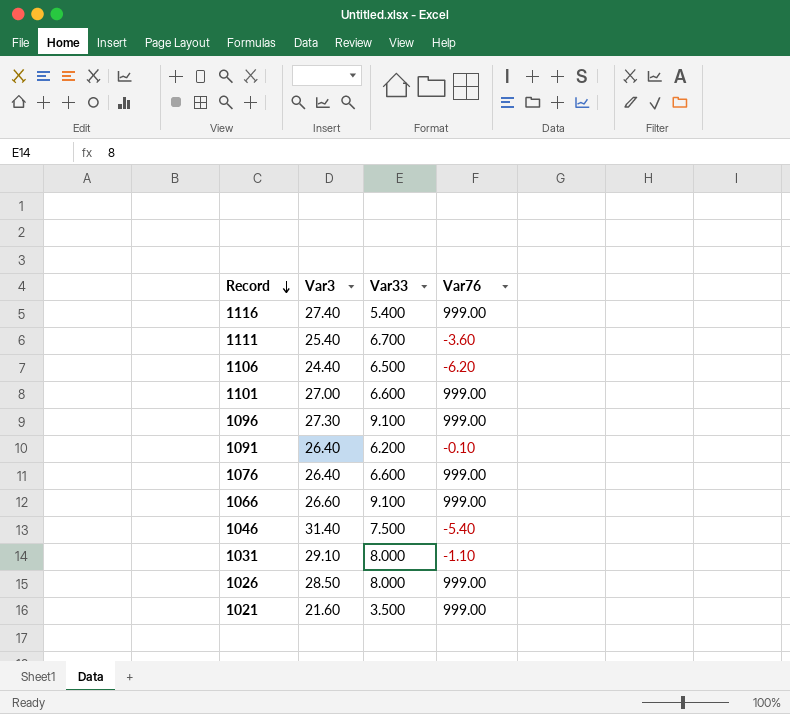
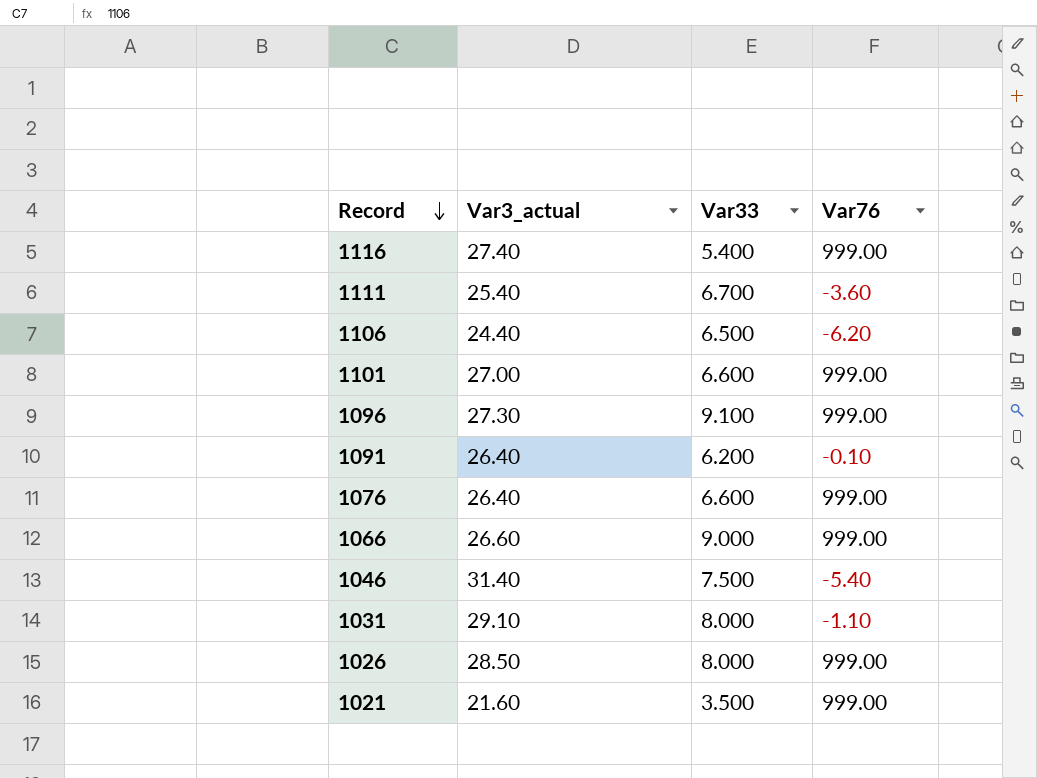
column name: Var3 -> Var3_actual
1066 | Var33: 9.100 -> 9.000

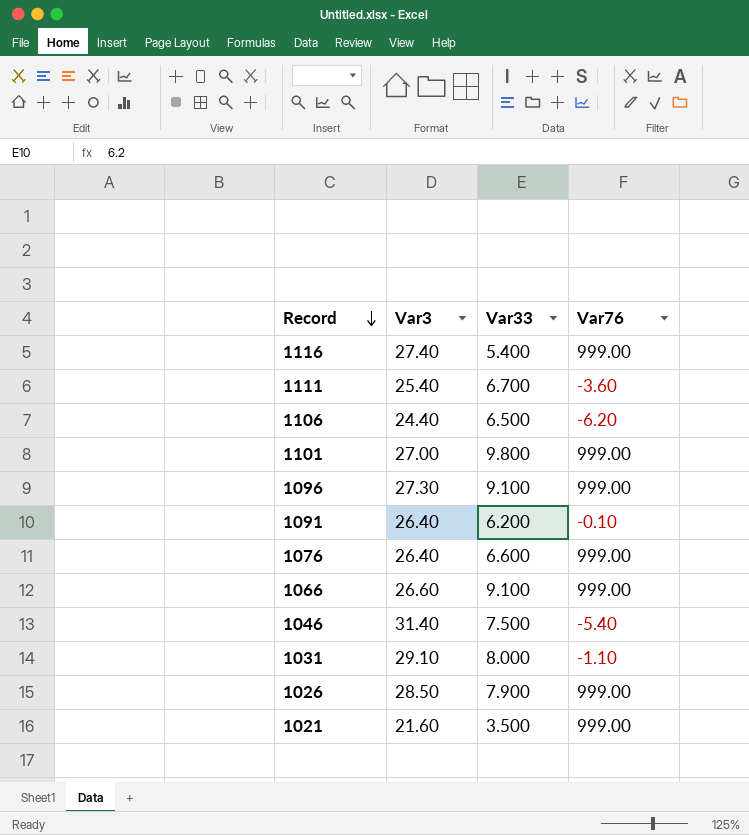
column name: Var3_actual -> Var3
1101 | Var33: 6.600 -> 9.800
1066 | Var33: 9.000 -> 9.100
1026 | Var33: 8.000 -> 7.900

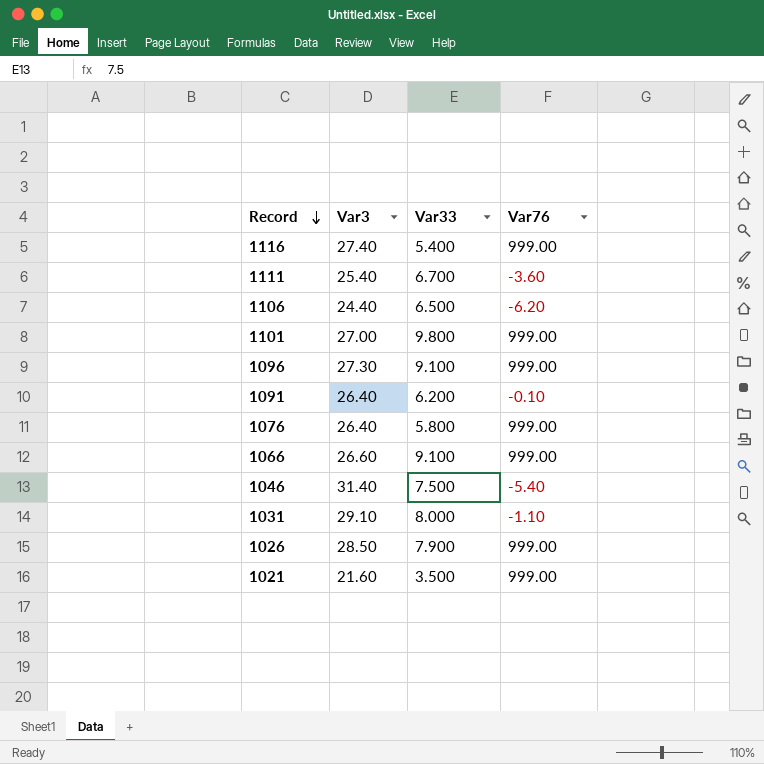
1076 | Var33: 6.600 -> 5.800

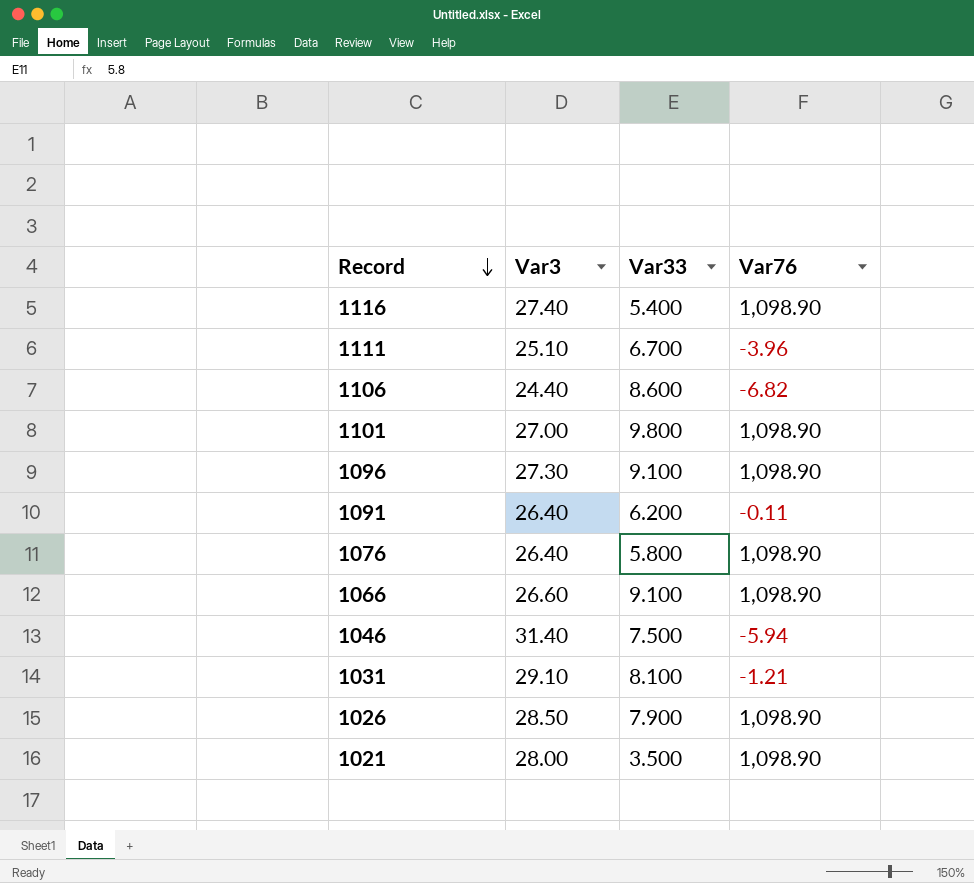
1116 | Var76: 999.00 -> 1,098.90
1111 | Var3: 25.40 -> 25.10
1111 | Var76: -3.60 -> -3.96
1106 | Var33: 6.500 -> 8.600
1106 | Var76: -6.20 -> -6.82
1101 | Var76: 999.00 -> 1,098.90
1096 | Var76: 999.00 -> 1,098.90
1091 | Var76: -0.10 -> -0.11
1076 | Var76: 999.00 -> 1,098.90
1066 | Var76: 999.00 -> 1,098.90
1046 | Var76: -5.40 -> -5.94
1031 | Var33: 8.000 -> 8.100
1031 | Var76: -1.10 -> -1.21
1026 | Var76: 999.00 -> 1,098.90
1021 | Var3: 21.60 -> 28.00
1021 | Var76: 999.00 -> 1,098.90

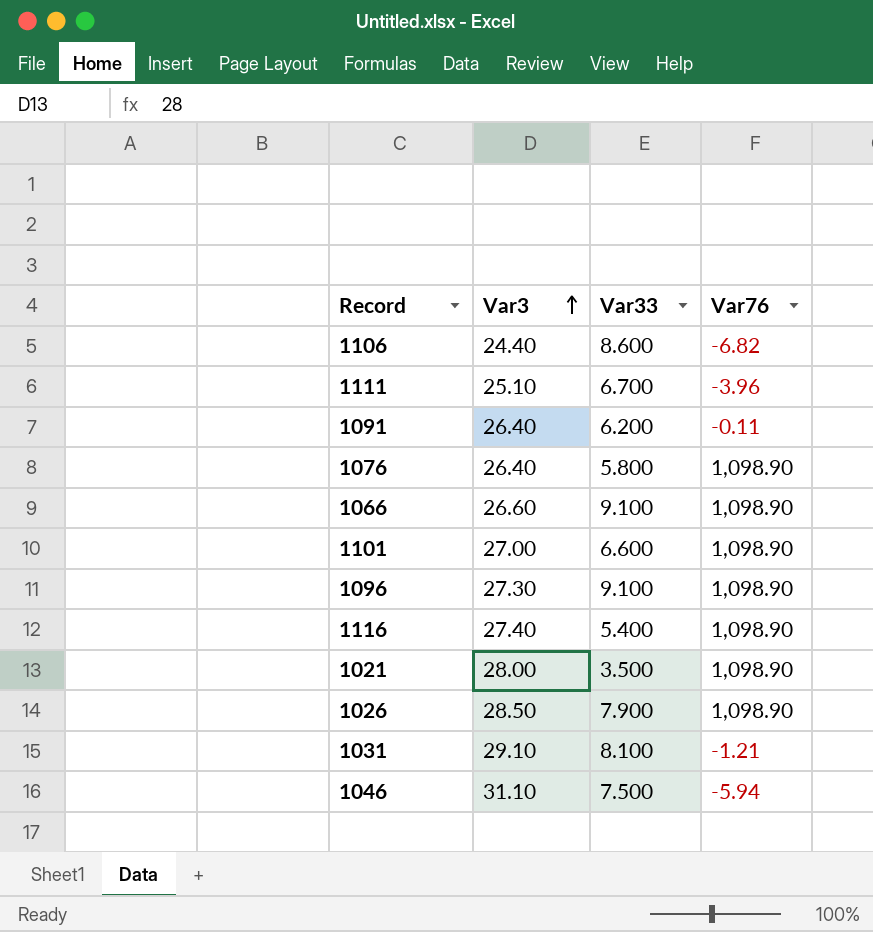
row order: Record descending -> Var3 ascending
1101 | Var33: 9.800 -> 6.600
1046 | Var3: 31.40 -> 31.10

